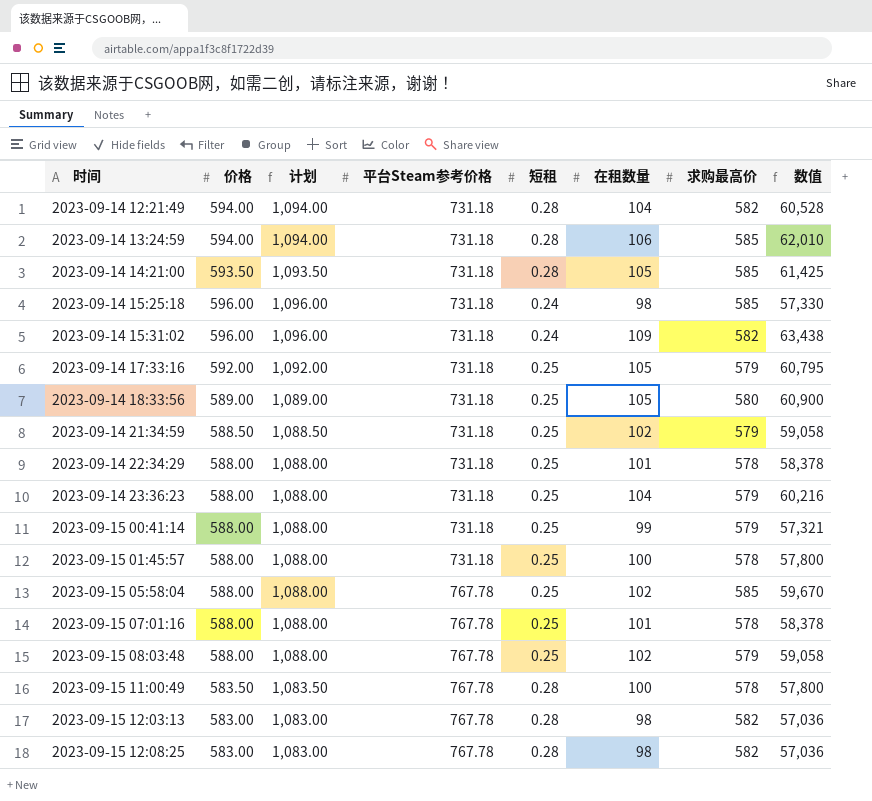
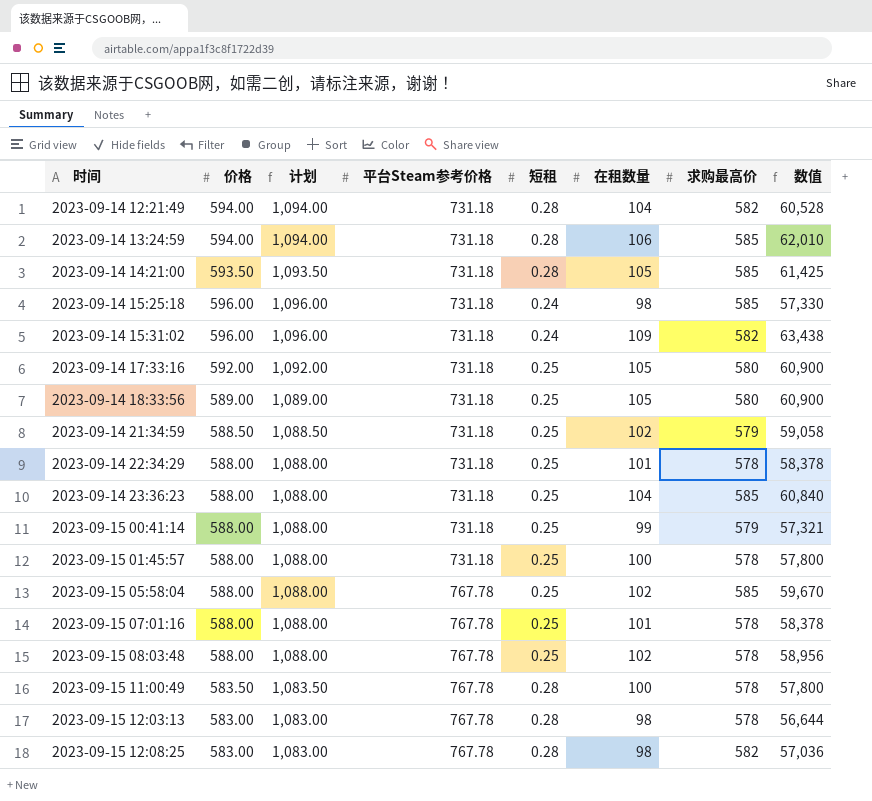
2023-09-14 17:33:16 | 求购最高价: 579 -> 580
2023-09-14 17:33:16 | 数值: 60,795 -> 60,900
2023-09-14 23:36:23 | 求购最高价: 579 -> 585
2023-09-14 23:36:23 | 数值: 60,216 -> 60,840
2023-09-15 08:03:48 | 求购最高价: 579 -> 578
2023-09-15 08:03:48 | 数值: 59,058 -> 58,956
2023-09-15 12:03:13 | 求购最高价: 582 -> 578
2023-09-15 12:03:13 | 数值: 57,036 -> 56,644

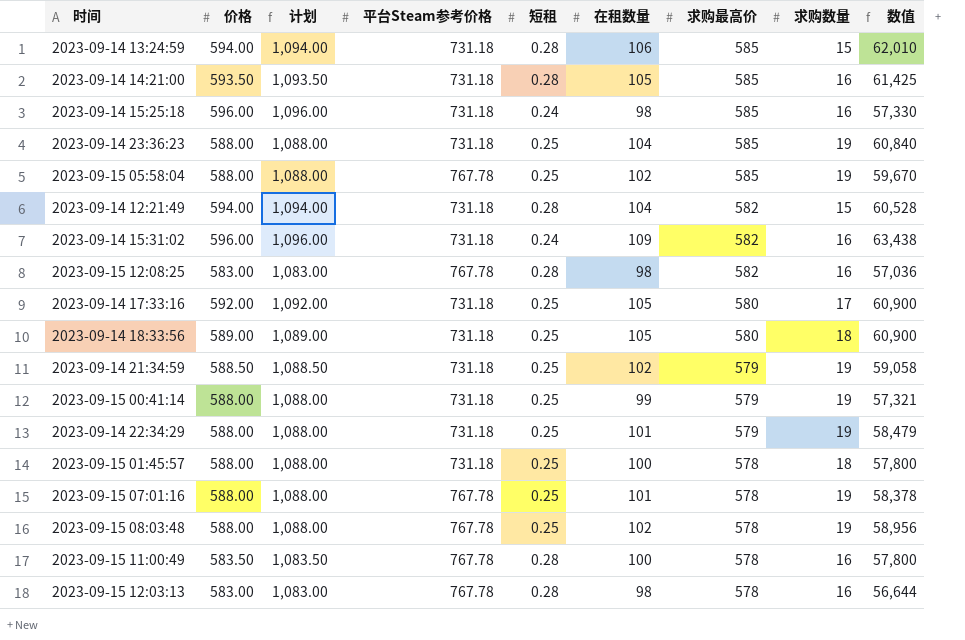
row order: 时间 ascending -> 求购最高价 descending
column 求购数量 | position: none -> 8
2023-09-14 22:34:29 | 求购最高价: 578 -> 579
2023-09-14 22:34:29 | 数值: 58,378 -> 58,479

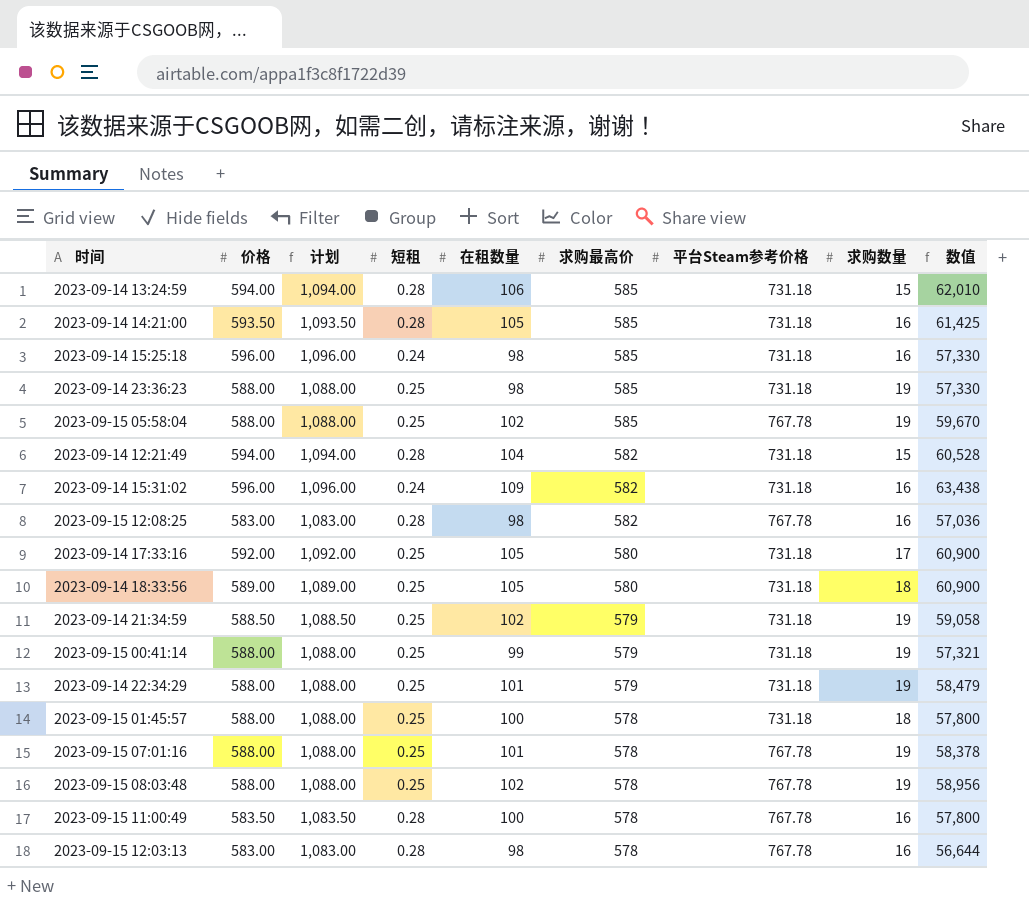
column 平台Steam参考价格 | position: 4 -> 7
2023-09-14 23:36:23 | 在租数量: 104 -> 98
2023-09-14 23:36:23 | 数值: 60,840 -> 57,330

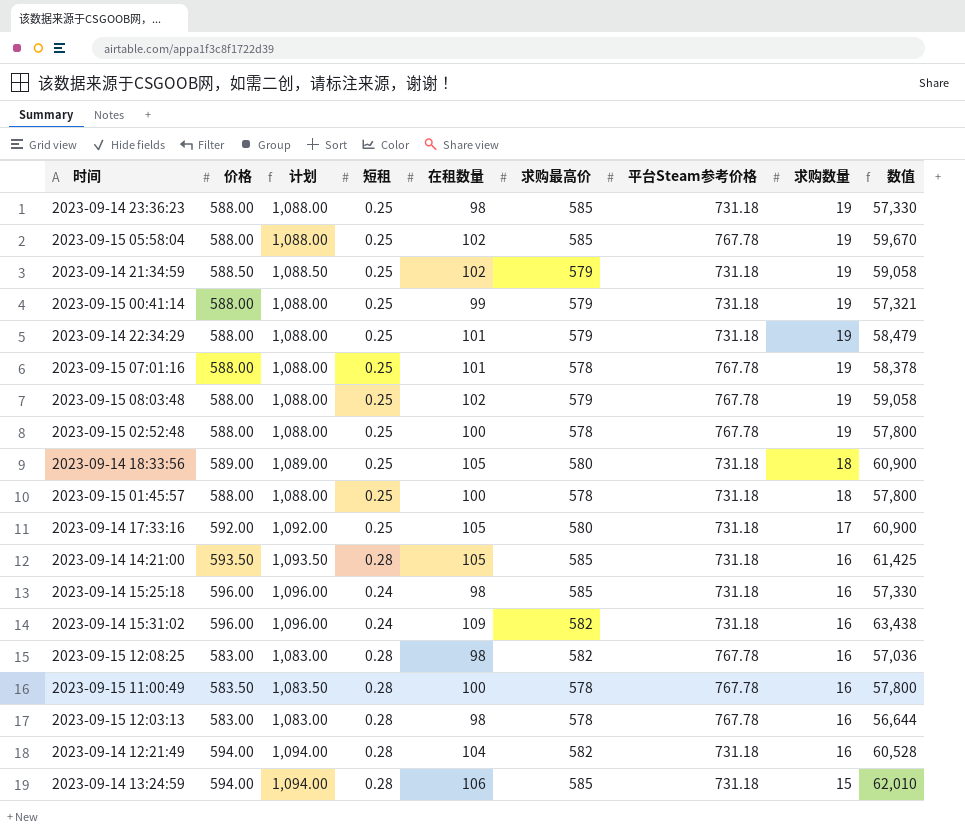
row order: 求购最高价 descending -> 求购数量 descending
2023-09-15 08:03:48 | 求购最高价: 578 -> 579
2023-09-15 08:03:48 | 数值: 58,956 -> 59,058
row 2023-09-15 02:52:48: none -> 588.00 | 1,088.00 | 0.25 | 100 | 578 | 767.78 | 19 | 57,800
2023-09-14 12:21:49 | 求购数量: 15 -> 16

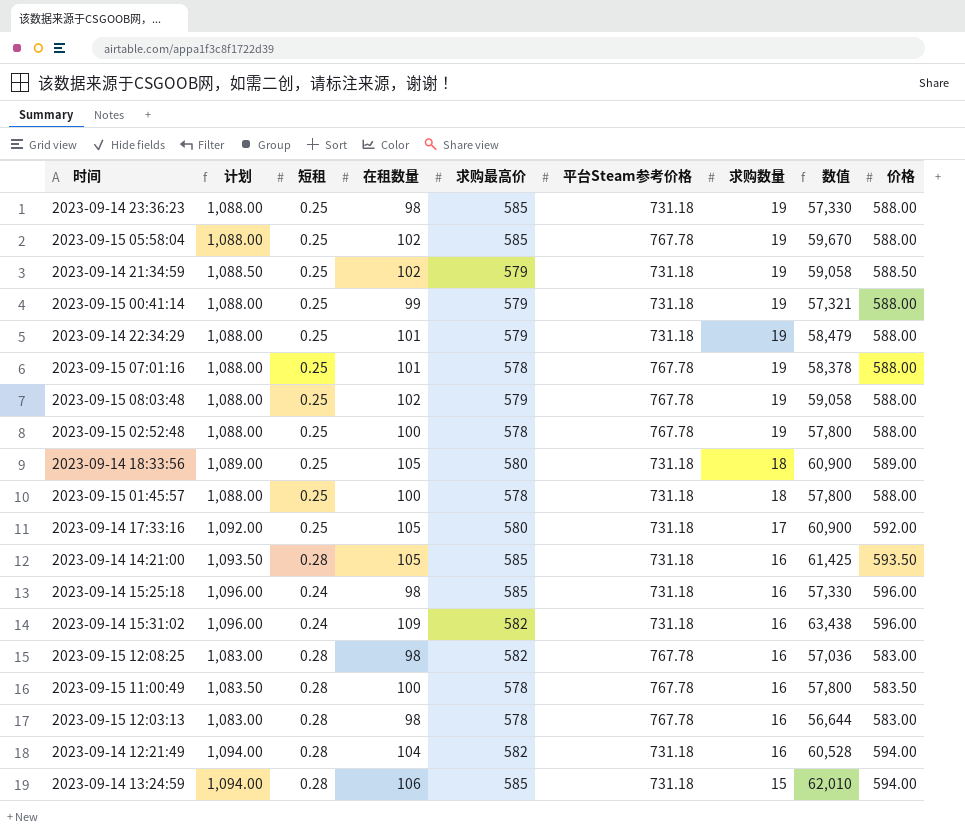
column 价格 | position: 2 -> 9

